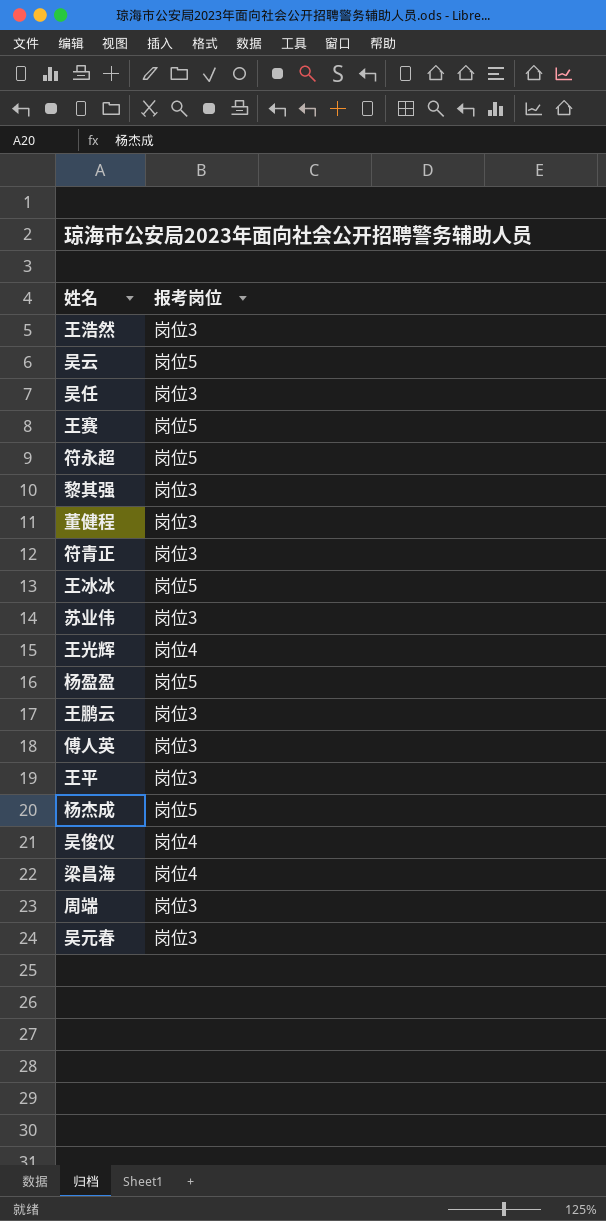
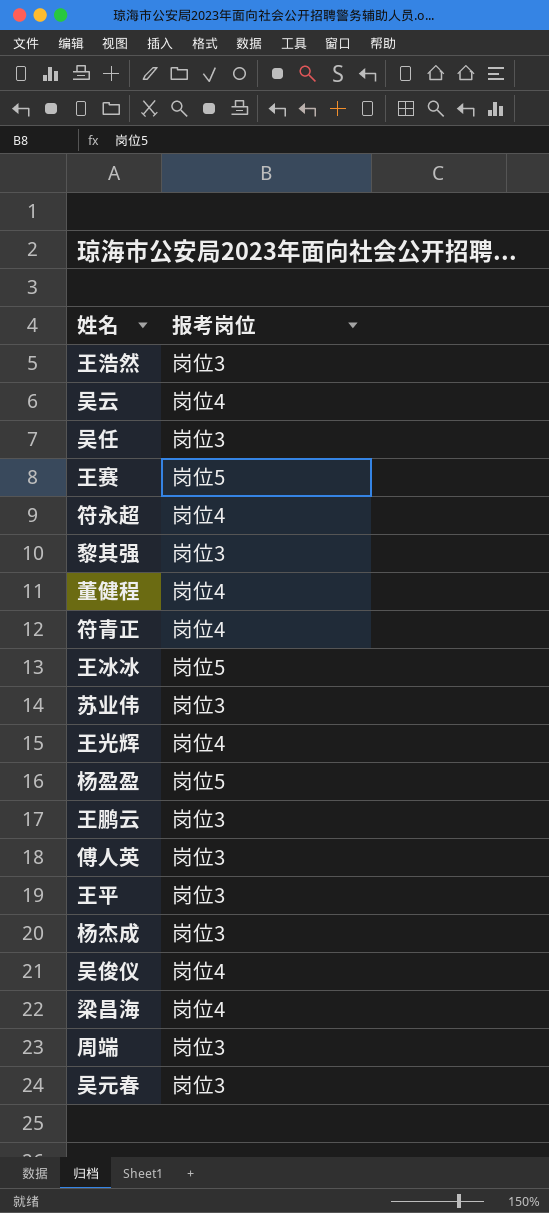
吴云 | 报考岗位: 岗位5 -> 岗位4
符永超 | 报考岗位: 岗位5 -> 岗位4
董健程 | 报考岗位: 岗位3 -> 岗位4
符青正 | 报考岗位: 岗位3 -> 岗位4
杨杰成 | 报考岗位: 岗位5 -> 岗位3

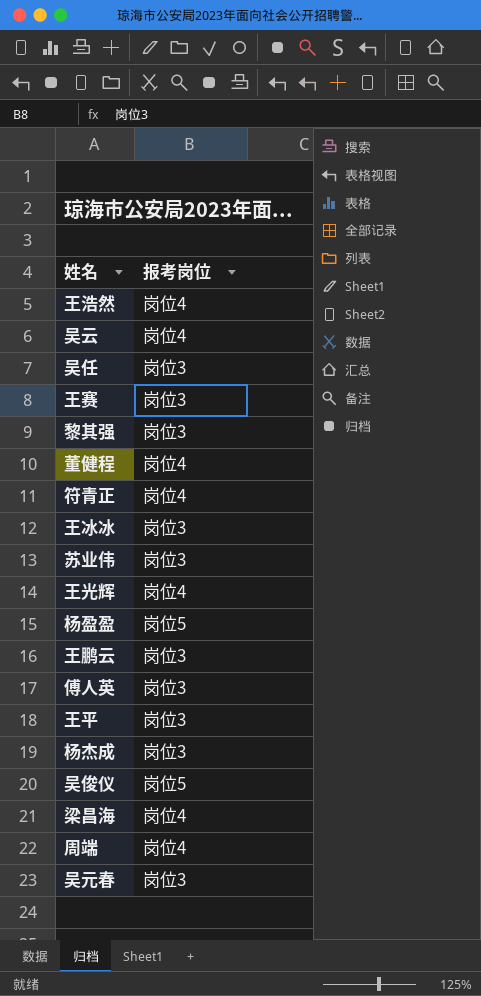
row 符永超: 岗位4 -> none
王浩然 | 报考岗位: 岗位3 -> 岗位4
王赛 | 报考岗位: 岗位5 -> 岗位3
王冰冰 | 报考岗位: 岗位5 -> 岗位3
吴俊仪 | 报考岗位: 岗位4 -> 岗位5
周端 | 报考岗位: 岗位3 -> 岗位4

